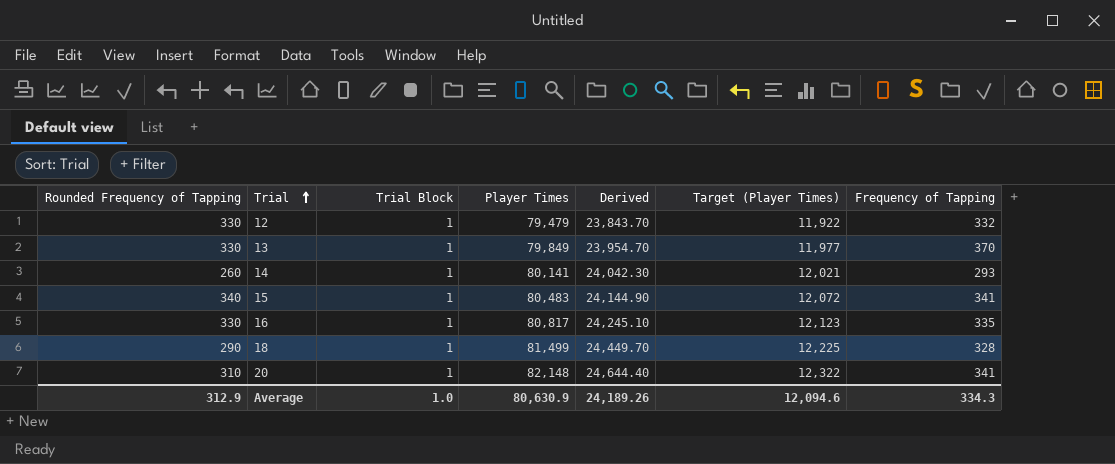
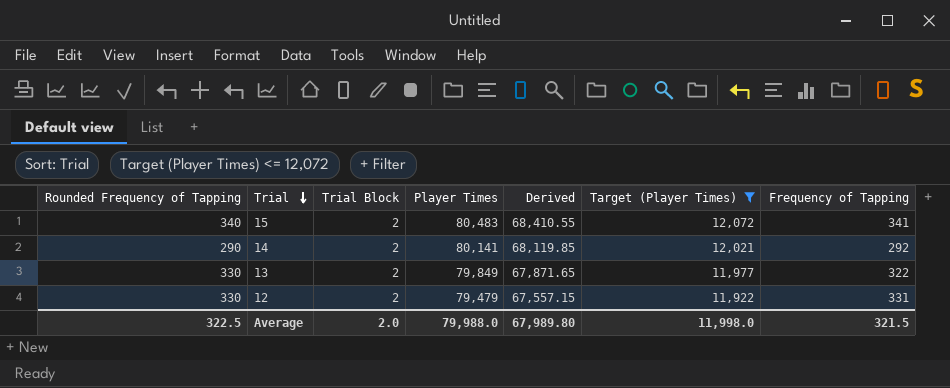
filter: none -> Target (Player Times) <= 12,072
row order: Trial ascending -> Trial descending
column Derived | formula: [Player Times] * 0.3 -> [Player Times] * 0.85
15 | Trial Block: 1 -> 2
14 | Rounded Frequency of Tapping: 260 -> 290
14 | Trial Block: 1 -> 2
14 | Frequency of Tapping: 293 -> 292
13 | Trial Block: 1 -> 2
13 | Frequency of Tapping: 370 -> 322
12 | Trial Block: 1 -> 2
12 | Frequency of Tapping: 332 -> 331
Average | Rounded Frequency of Tapping: 312.9 -> 322.5
Average | Trial Block: 1.0 -> 2.0
Average | Player Times: 80,630.9 -> 79,988.0
Average | Derived: 24,189.26 -> 67,989.80
Average | Target (Player Times): 12,094.6 -> 11,998.0
Average | Frequency of Tapping: 334.3 -> 321.5

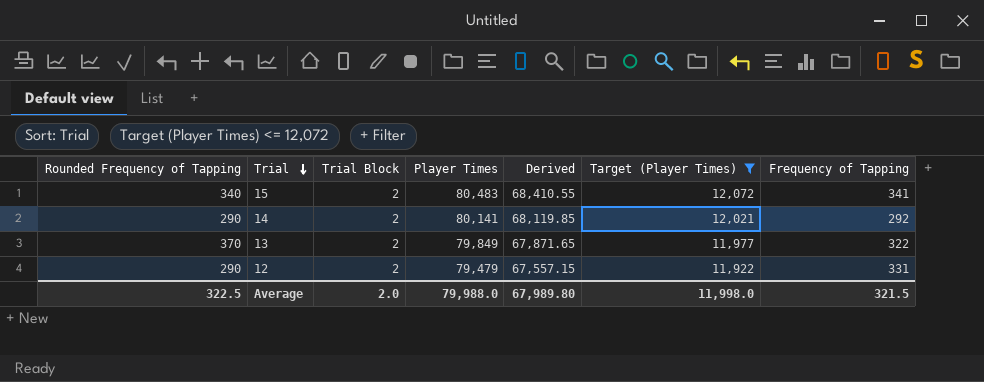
13 | Rounded Frequency of Tapping: 330 -> 370
12 | Rounded Frequency of Tapping: 330 -> 290

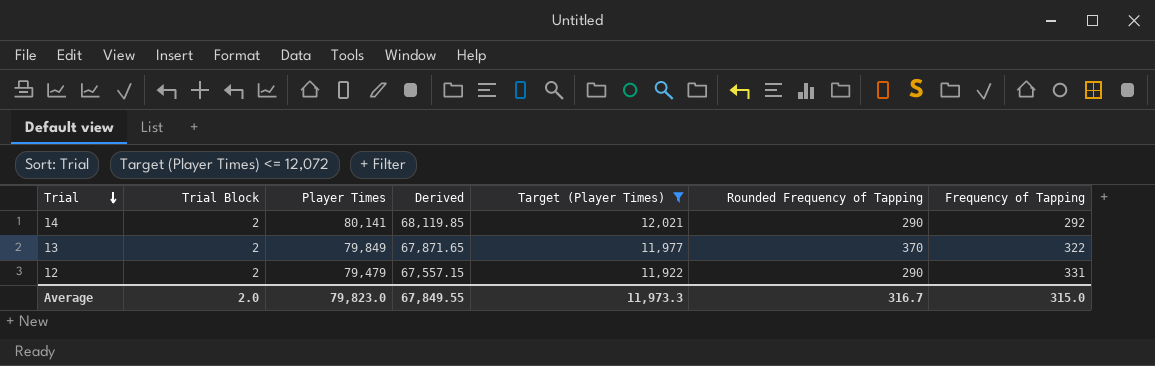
column Rounded Frequency of Tapping | position: 1 -> 6
row 15: 340 | 2 | 80,483 | 68,410.55 | 12,072 | 341 -> none
Average | Player Times: 79,988.0 -> 79,823.0
Average | Derived: 67,989.80 -> 67,849.55
Average | Target (Player Times): 11,998.0 -> 11,973.3
Average | Rounded Frequency of Tapping: 322.5 -> 316.7
Average | Frequency of Tapping: 321.5 -> 315.0

